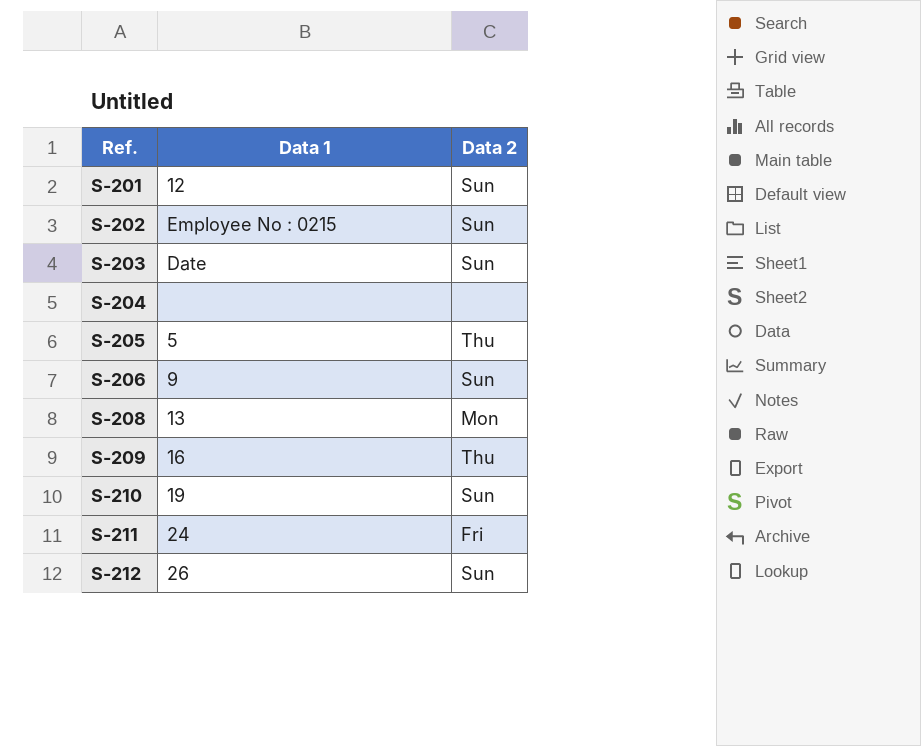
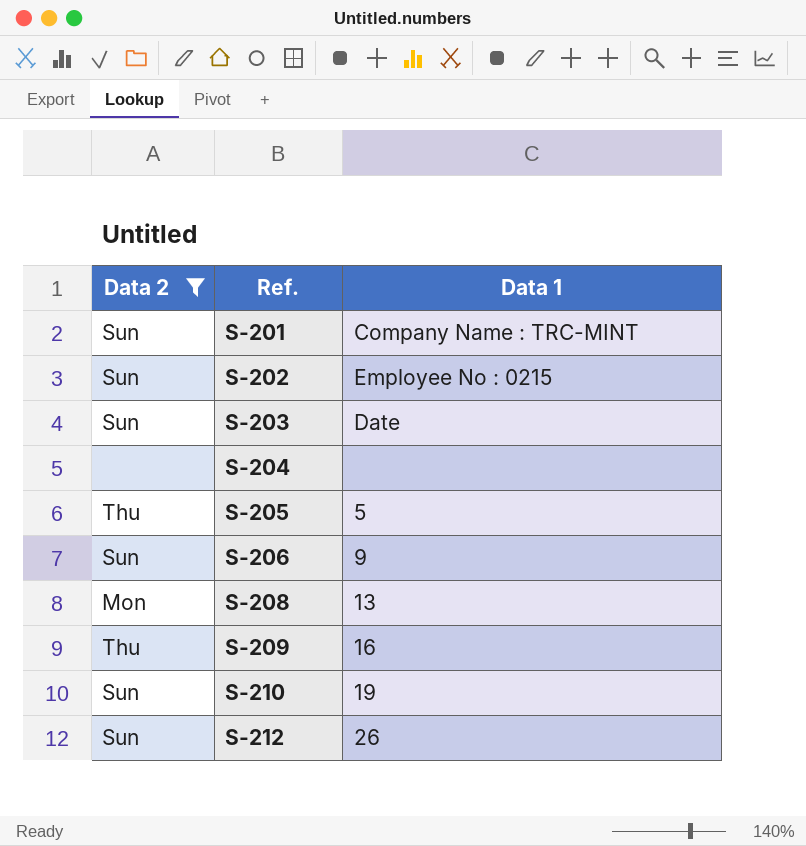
filter: none -> Data 2 != Fri
column Data 2 | position: 3 -> 1
S-201 | Data 1: 12 -> Company Name : TRC-MINT

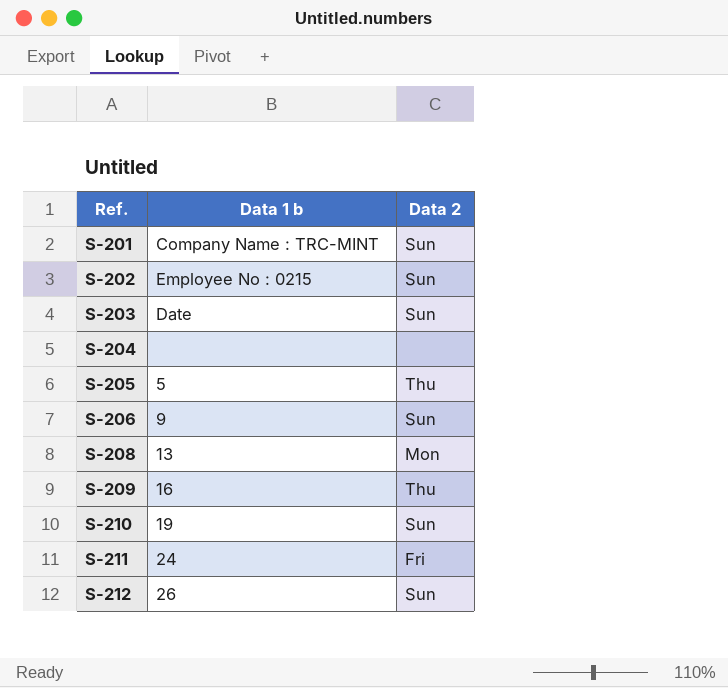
filter: Data 2 != Fri -> none
column name: Data 1 -> Data 1 b
column Data 2 | position: 1 -> 3

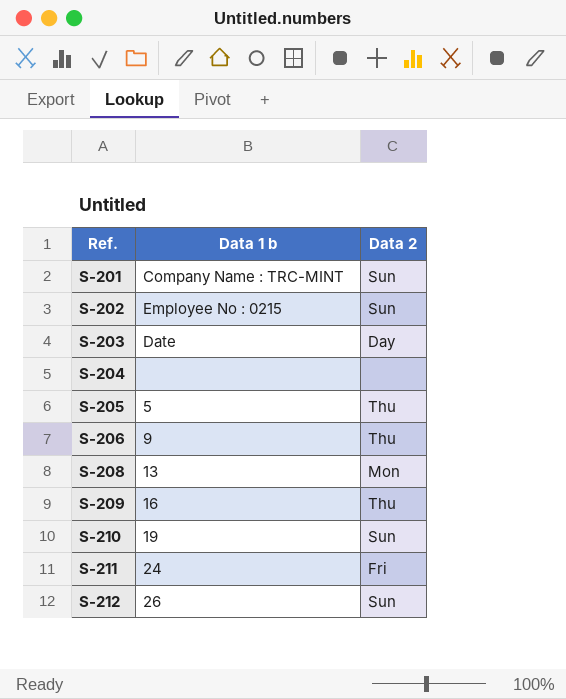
S-203 | Data 2: Sun -> Day
S-206 | Data 2: Sun -> Thu

